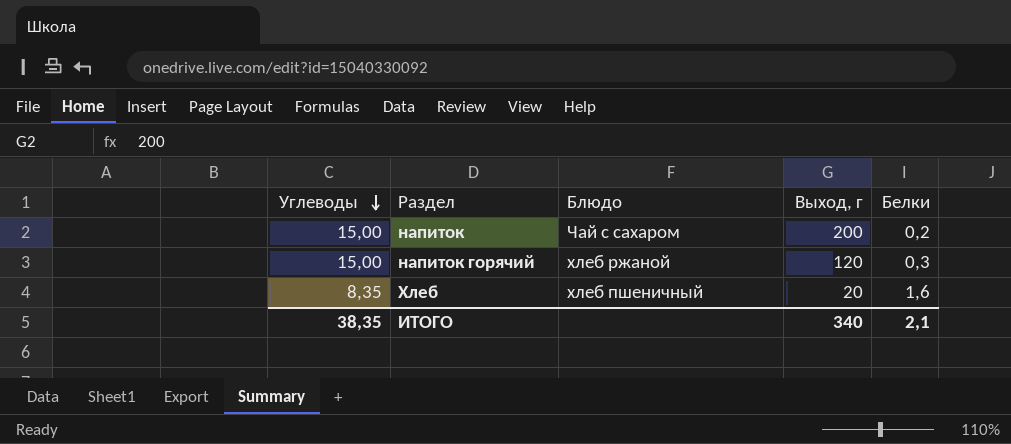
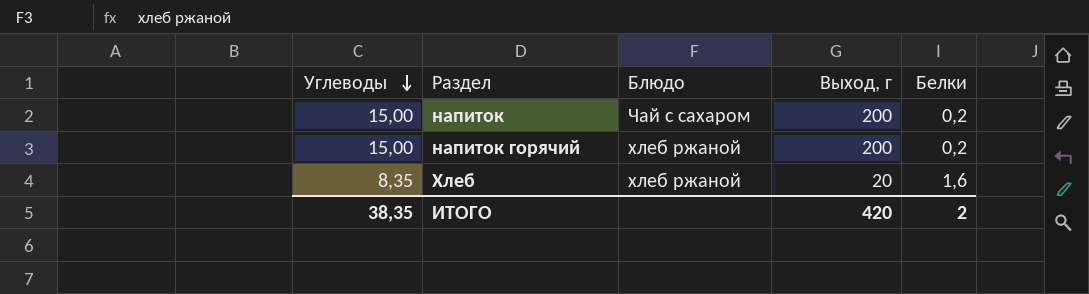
напиток горячий | Выход, г: 120 -> 200
напиток горячий | Белки: 0,3 -> 0,2
Хлеб | Блюдо: хлеб пшеничный -> хлеб ржаной
ИТОГО | Выход, г: 340 -> 420
ИТОГО | Белки: 2,1 -> 2

